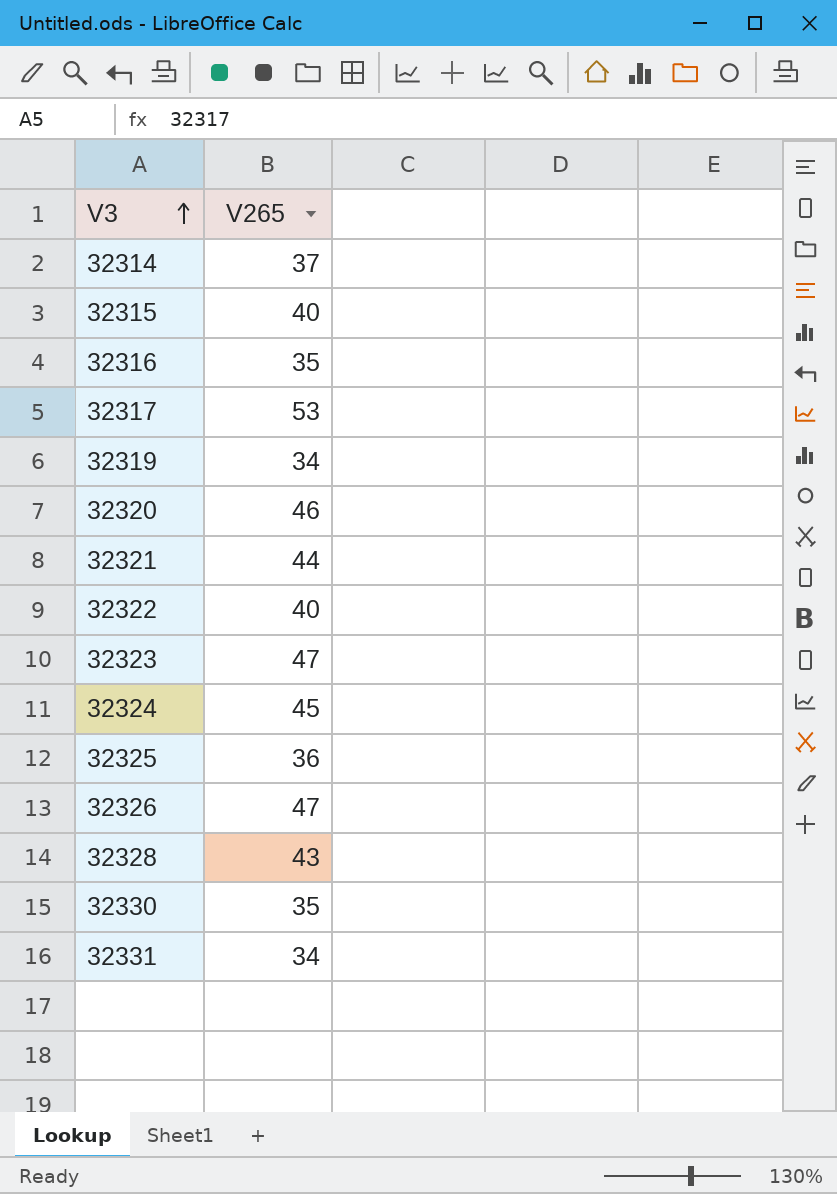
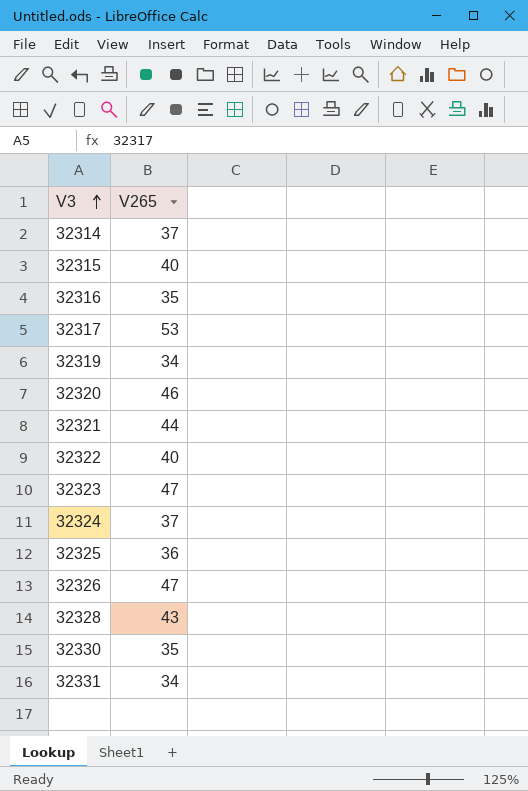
32324 | V265: 45 -> 37

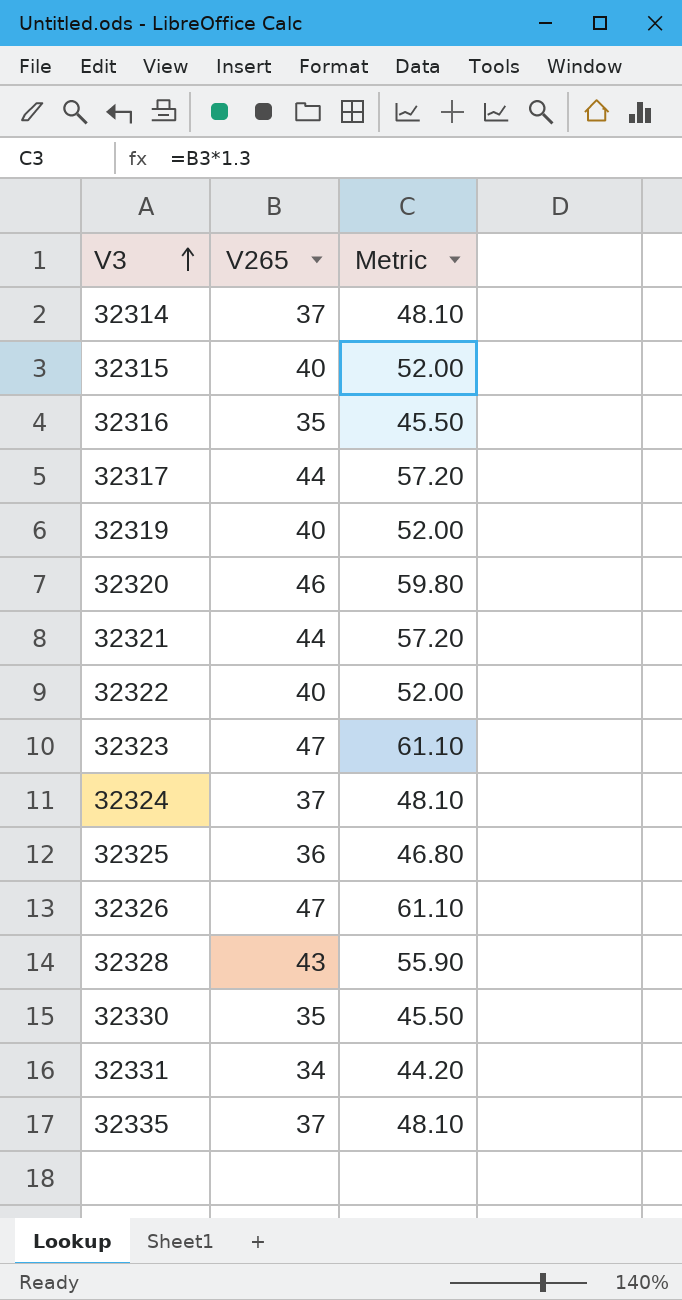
column Metric | formula: none -> [V265] * 1.3
32317 | V265: 53 -> 44
32319 | V265: 34 -> 40
row 32335: none -> 37 | 48.10

